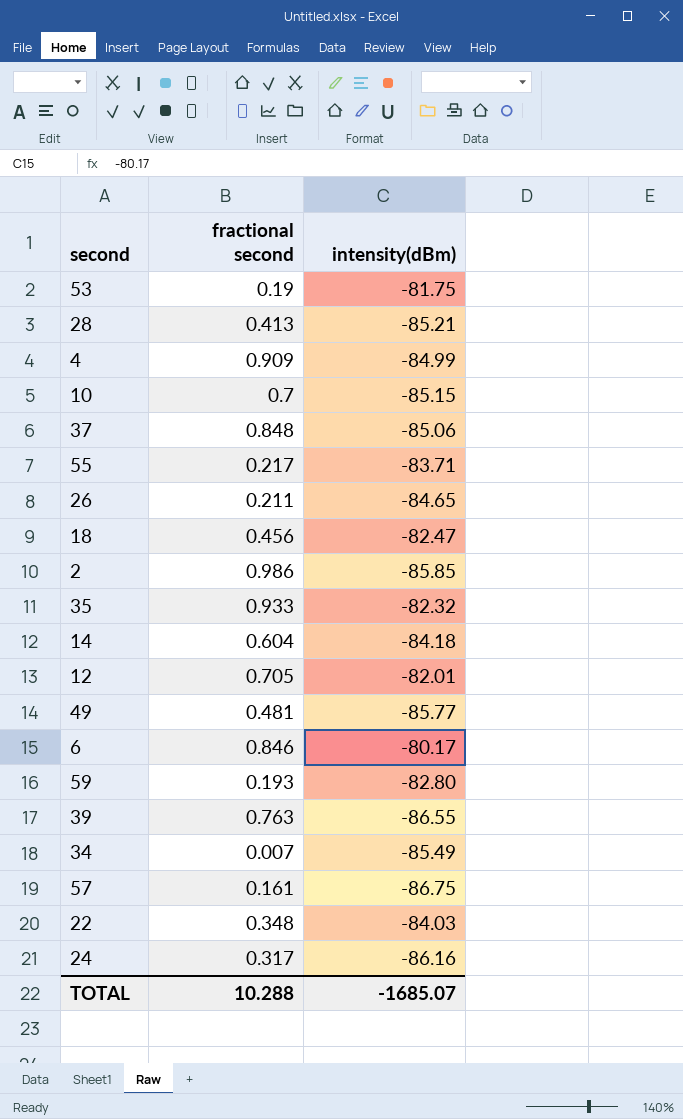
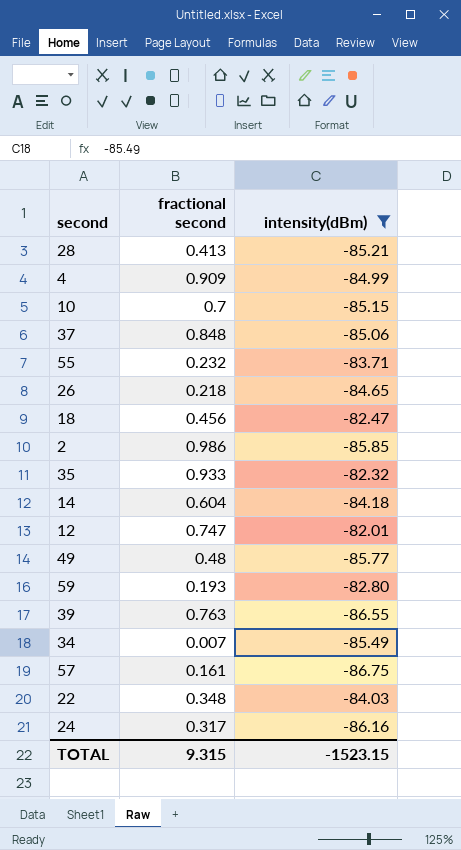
filter: none -> intensity(dBm) <= -82.01
55 | fractional second: 0.217 -> 0.232
26 | fractional second: 0.211 -> 0.218
12 | fractional second: 0.705 -> 0.747
49 | fractional second: 0.481 -> 0.48
TOTAL | fractional second: 10.288 -> 9.315
TOTAL | intensity(dBm): -1685.07 -> -1523.15

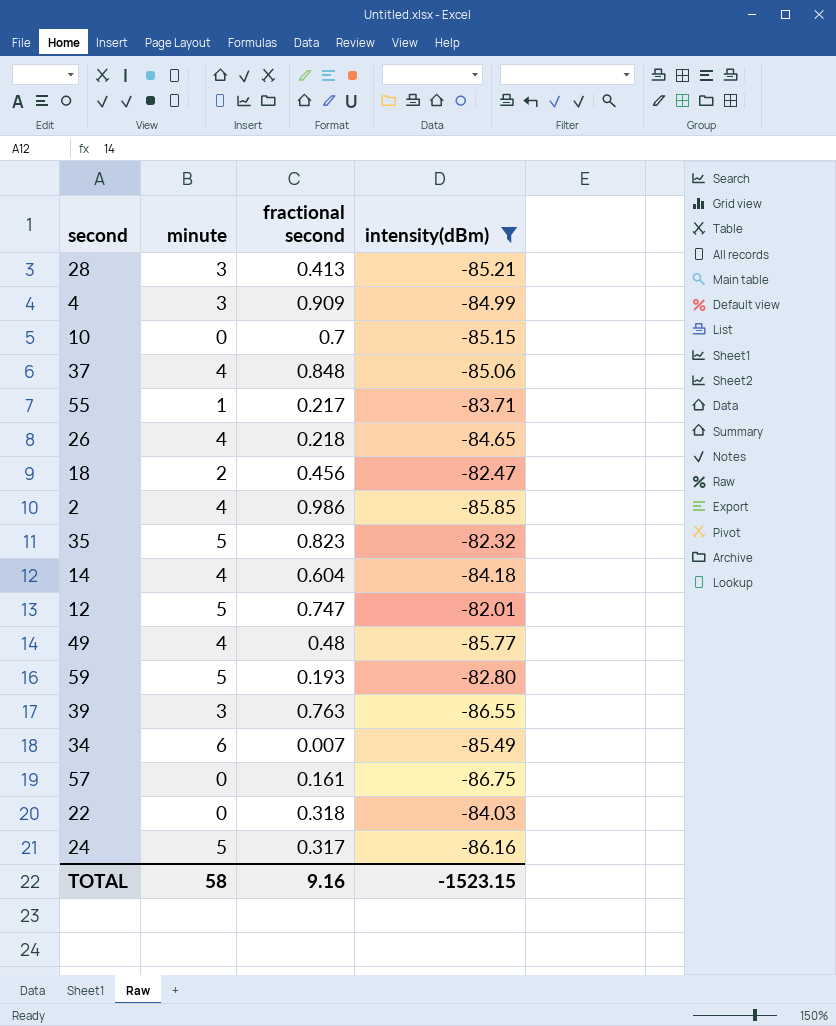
column minute | position: none -> 2
55 | fractional second: 0.232 -> 0.217
35 | fractional second: 0.933 -> 0.823
22 | fractional second: 0.348 -> 0.318
TOTAL | fractional second: 9.315 -> 9.16

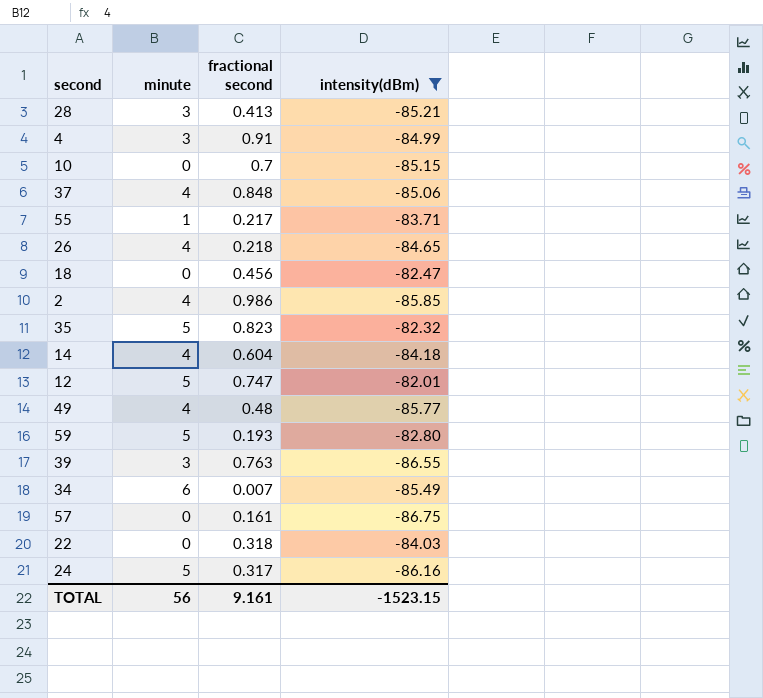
4 | fractional second: 0.909 -> 0.91
18 | minute: 2 -> 0
TOTAL | minute: 58 -> 56
TOTAL | fractional second: 9.16 -> 9.161

